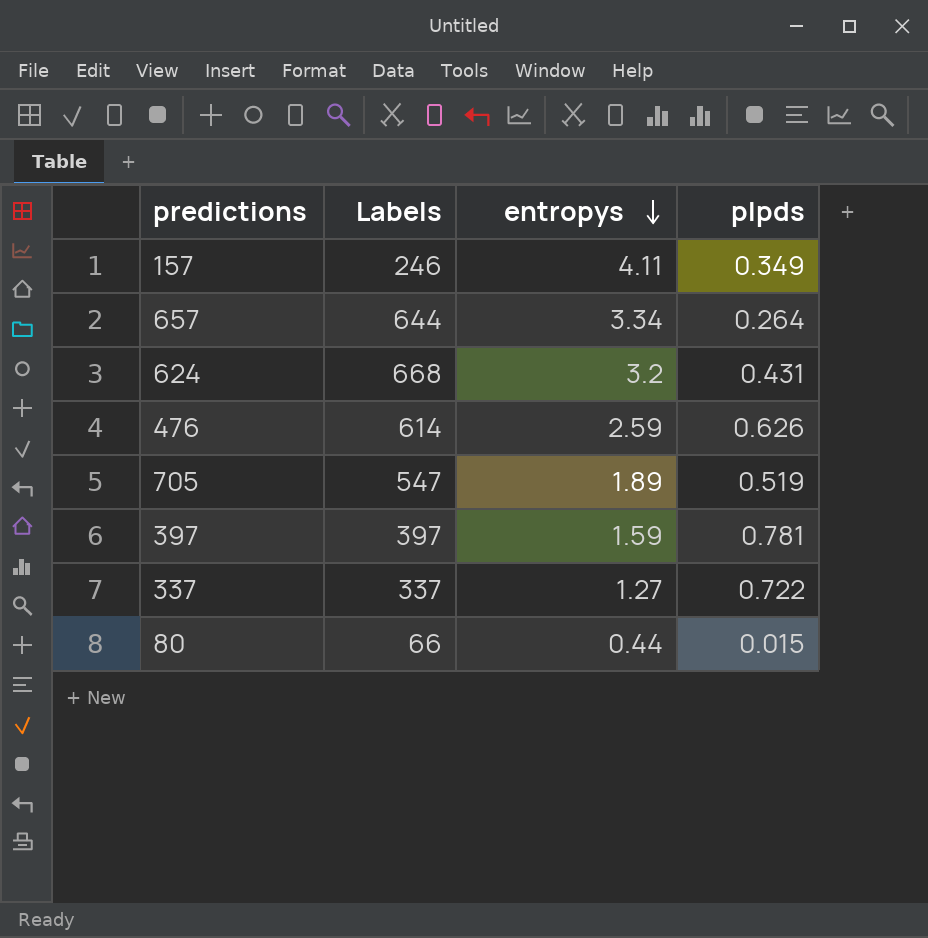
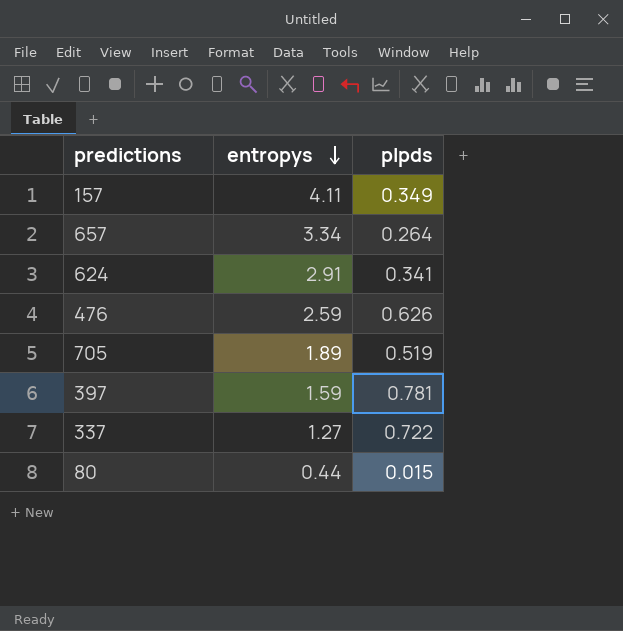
column Labels | position: 2 -> none
624 | entropys: 3.2 -> 2.91
624 | plpds: 0.431 -> 0.341

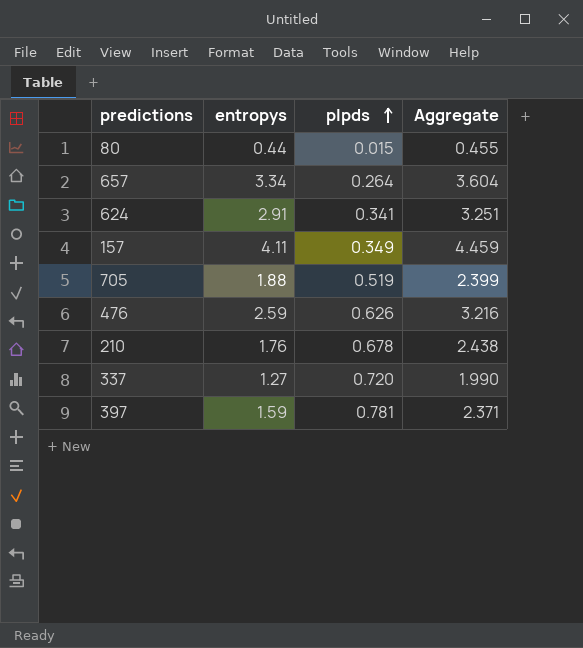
row order: entropys descending -> plpds ascending
column Aggregate | formula: none -> [entropys] + [plpds]
705 | entropys: 1.89 -> 1.88
row 210: none -> 1.76 | 0.678 | 2.438
337 | plpds: 0.722 -> 0.720

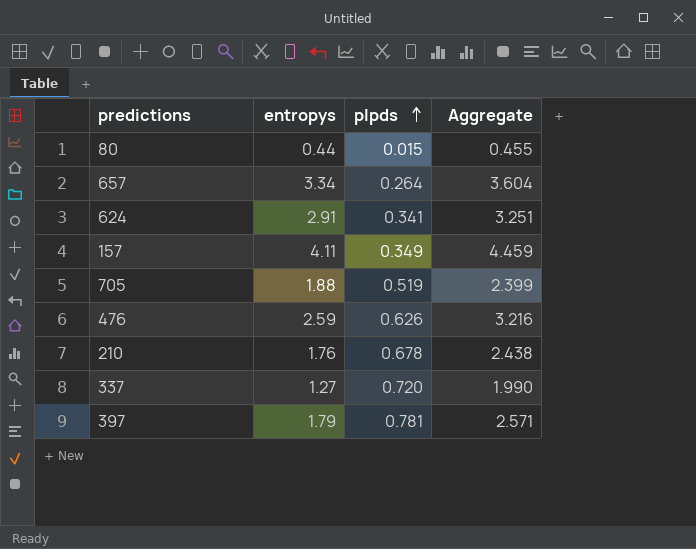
397 | entropys: 1.59 -> 1.79
397 | Aggregate: 2.371 -> 2.571

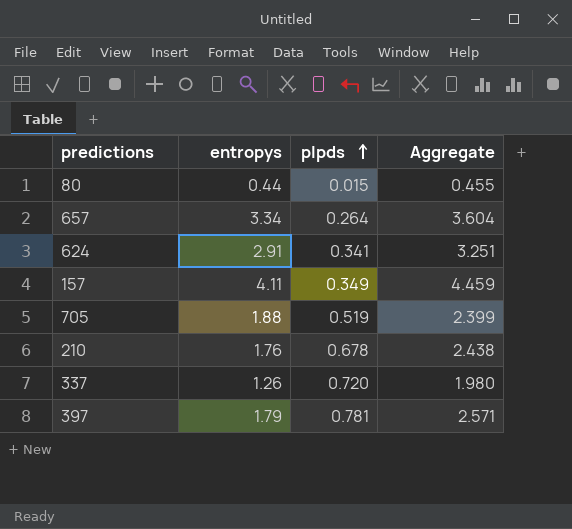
row 476: 2.59 | 0.626 | 3.216 -> none
337 | entropys: 1.27 -> 1.26
337 | Aggregate: 1.990 -> 1.980

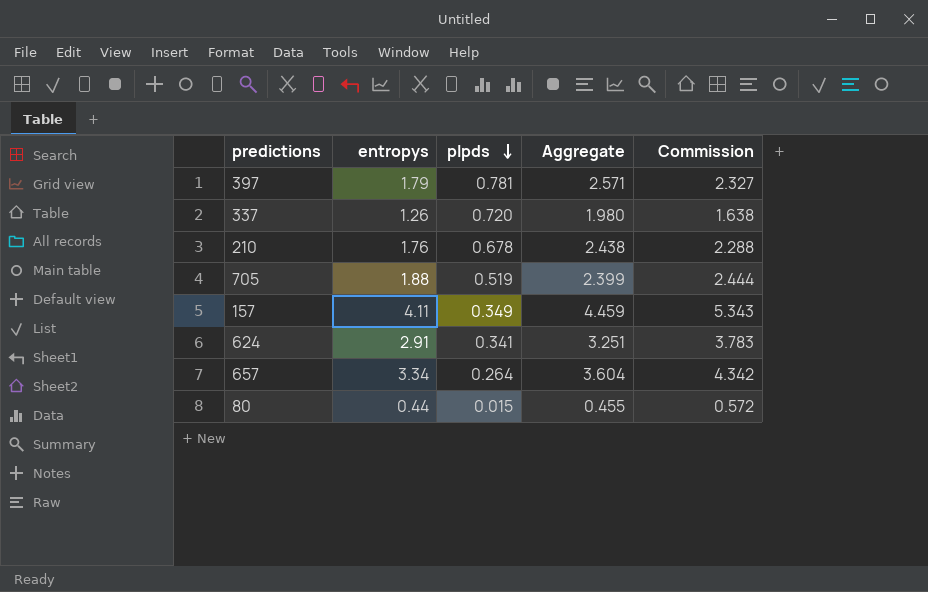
row order: plpds ascending -> plpds descending
column Commission | formula: none -> [entropys] * 1.3

